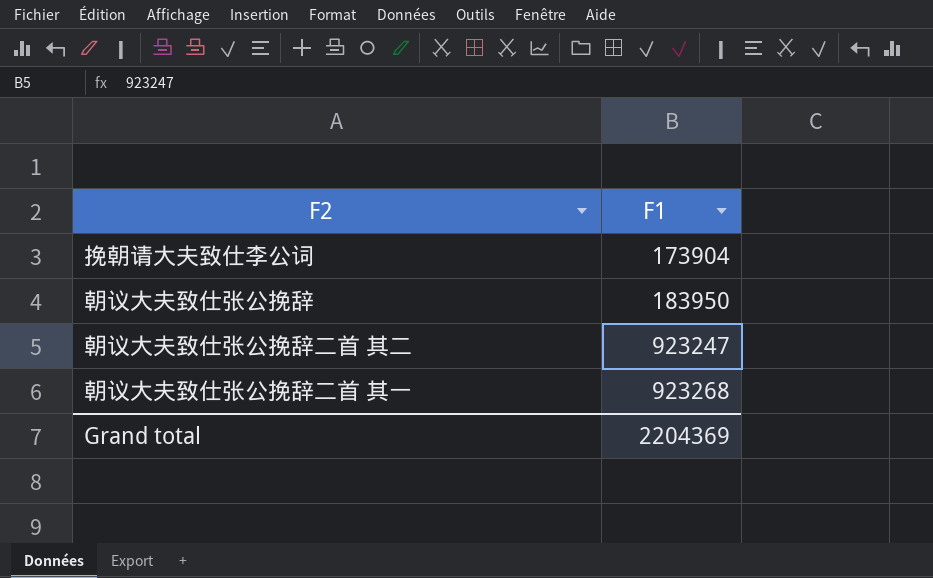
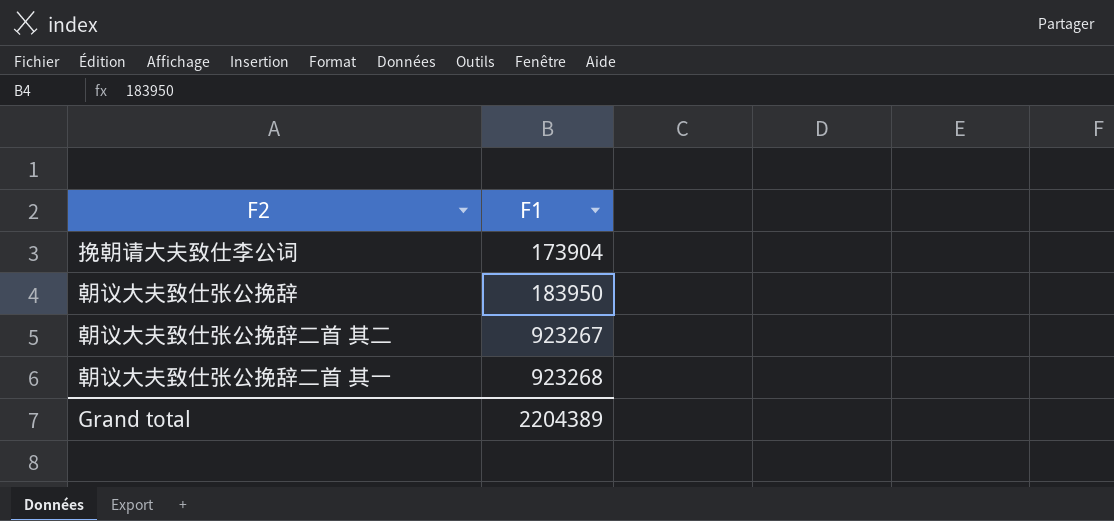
朝议大夫致仕张公挽辞二首 其二 | F1: 923247 -> 923267
Grand total | F1: 2204369 -> 2204389

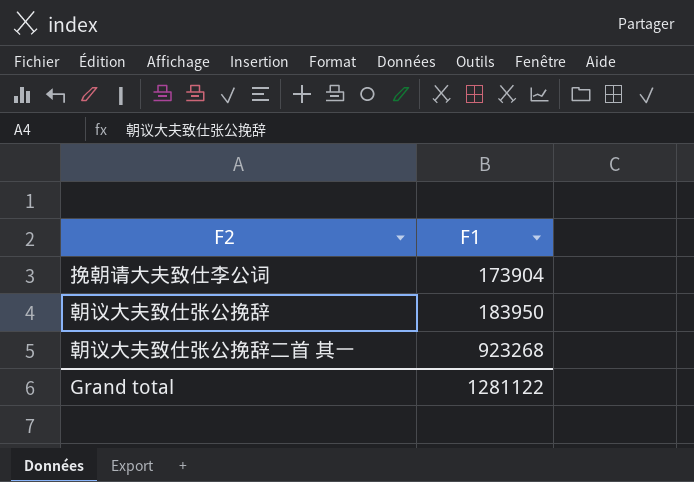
row 朝议大夫致仕张公挽辞二首 其二: 923267 -> none
Grand total | F1: 2204389 -> 1281122

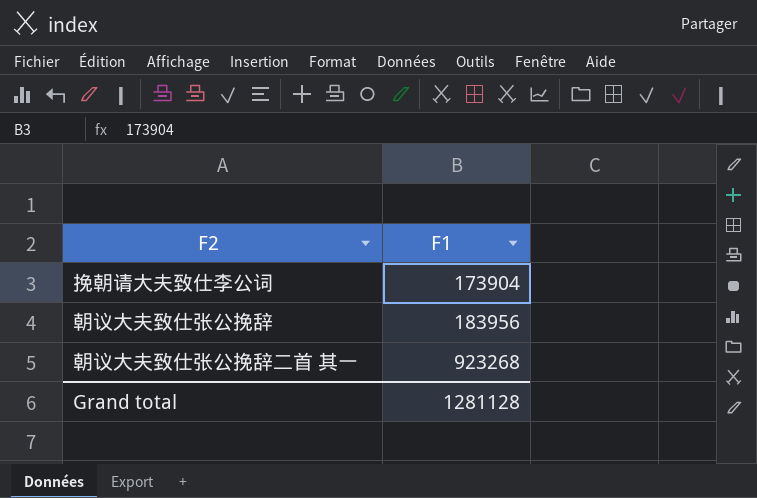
朝议大夫致仕张公挽辞 | F1: 183950 -> 183956
Grand total | F1: 1281122 -> 1281128

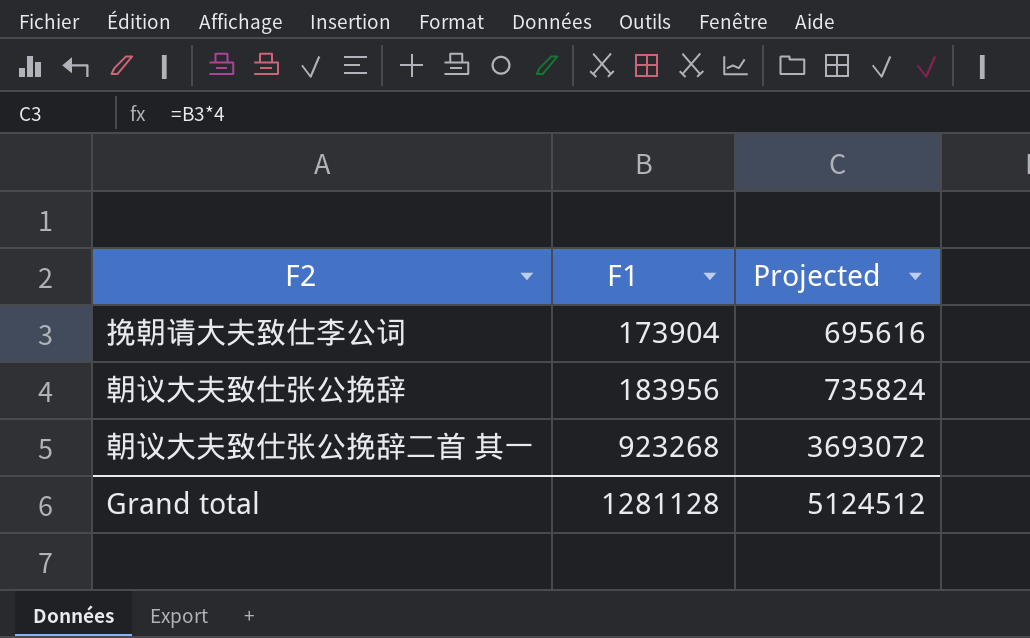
column Projected | formula: none -> [F1] * 4

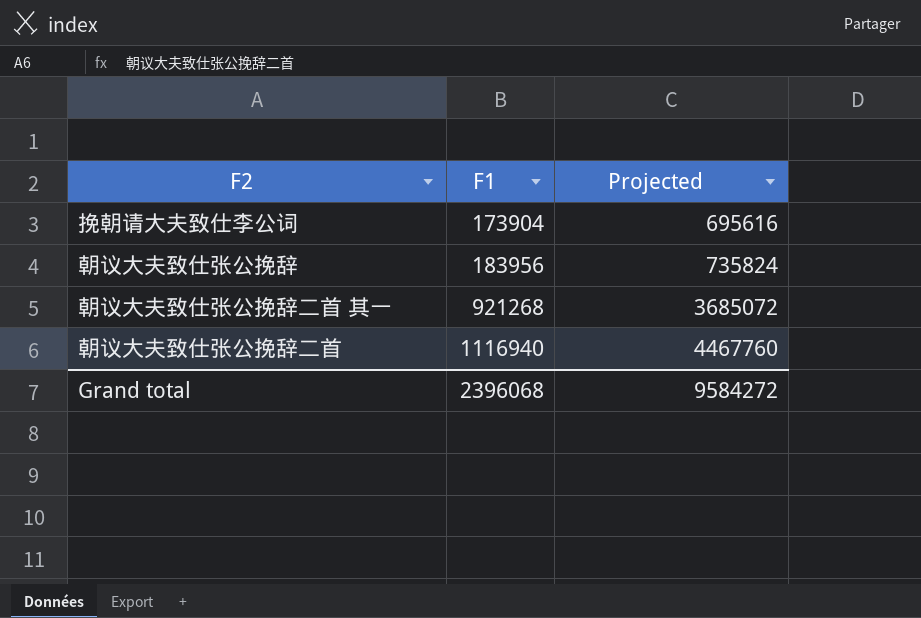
朝议大夫致仕张公挽辞二首 其一 | F1: 923268 -> 921268
朝议大夫致仕张公挽辞二首 其一 | Projected: 3693072 -> 3685072
row 朝议大夫致仕张公挽辞二首: none -> 1116940 | 4467760
Grand total | F1: 1281128 -> 2396068
Grand total | Projected: 5124512 -> 9584272

